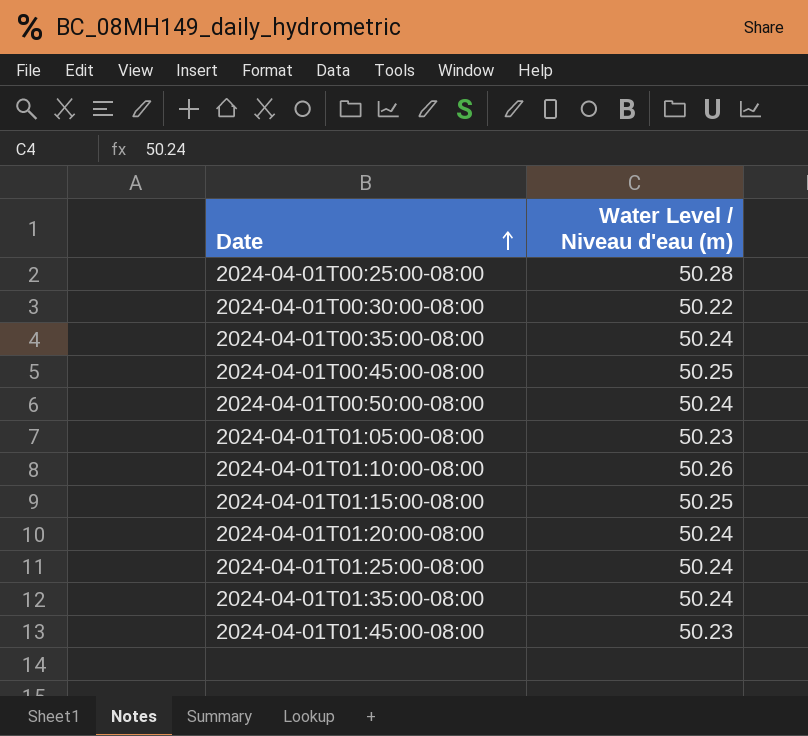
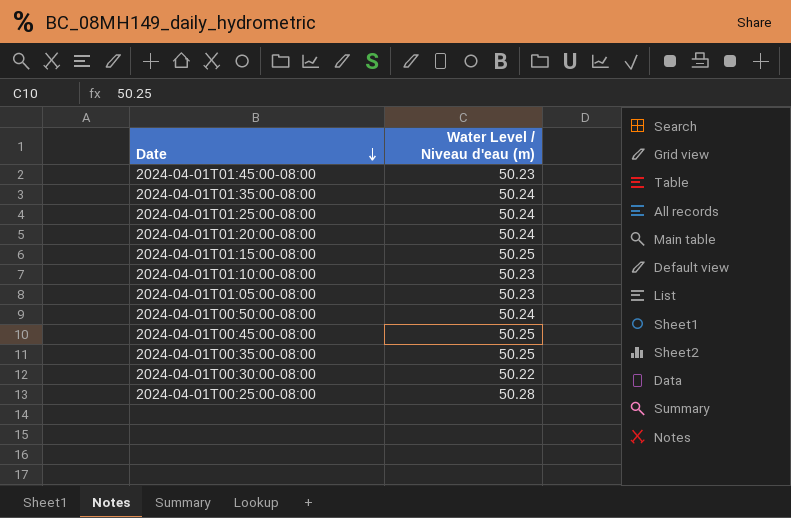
row order: Date ascending -> Date descending
2024-04-01T01:10:00-08:00 | Water Level / Niveau d'eau (m): 50.26 -> 50.23
2024-04-01T00:35:00-08:00 | Water Level / Niveau d'eau (m): 50.24 -> 50.25

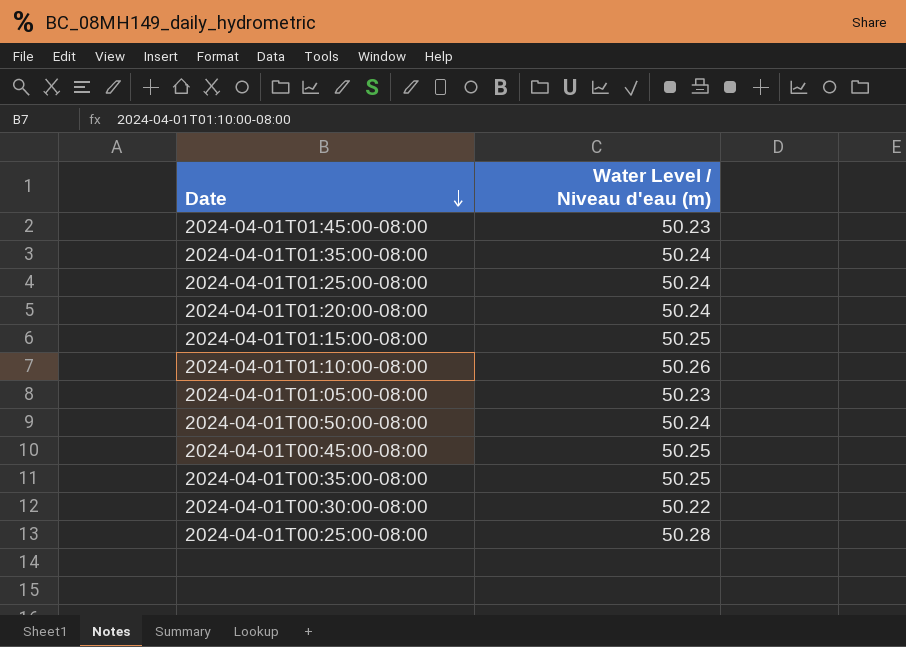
2024-04-01T01:10:00-08:00 | Water Level / Niveau d'eau (m): 50.23 -> 50.26

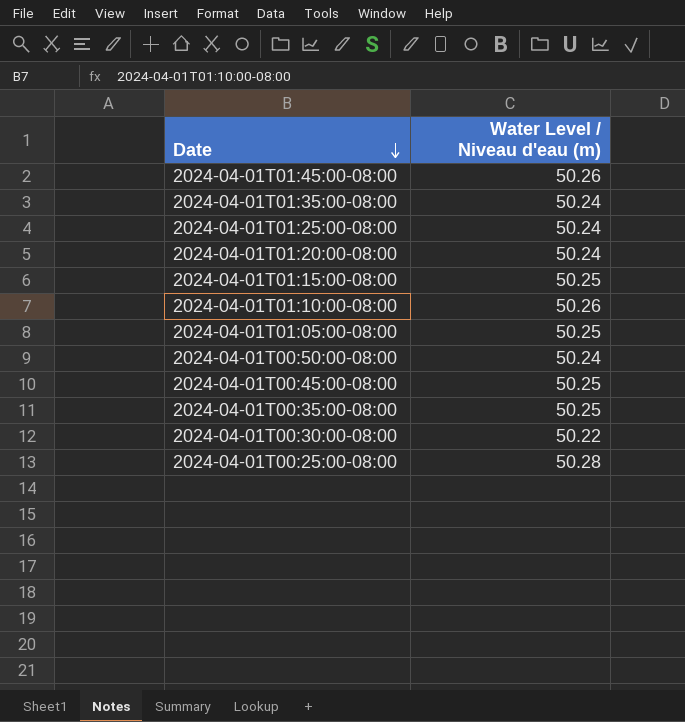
2024-04-01T01:45:00-08:00 | Water Level / Niveau d'eau (m): 50.23 -> 50.26
2024-04-01T01:05:00-08:00 | Water Level / Niveau d'eau (m): 50.23 -> 50.25

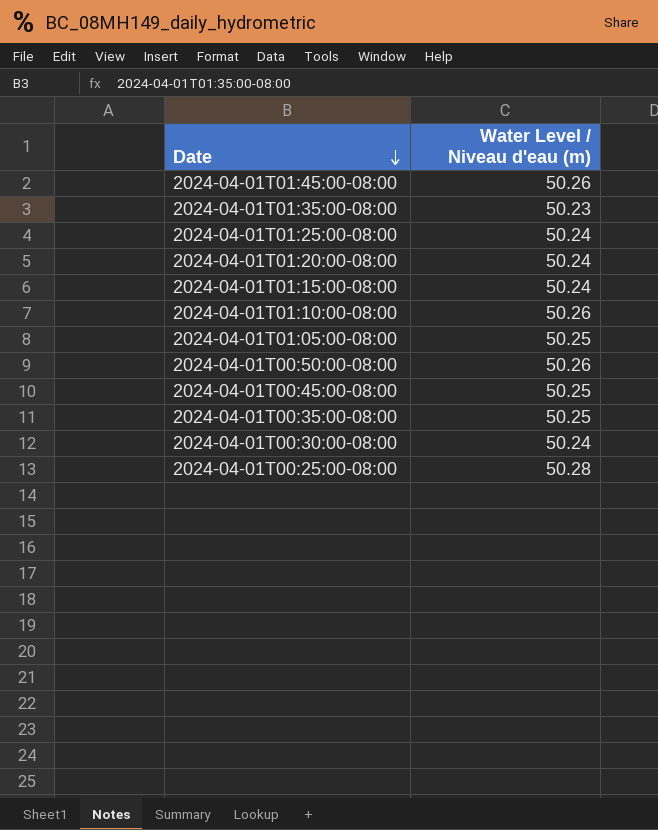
2024-04-01T01:35:00-08:00 | Water Level / Niveau d'eau (m): 50.24 -> 50.23
2024-04-01T01:15:00-08:00 | Water Level / Niveau d'eau (m): 50.25 -> 50.24
2024-04-01T00:50:00-08:00 | Water Level / Niveau d'eau (m): 50.24 -> 50.26
2024-04-01T00:30:00-08:00 | Water Level / Niveau d'eau (m): 50.22 -> 50.24

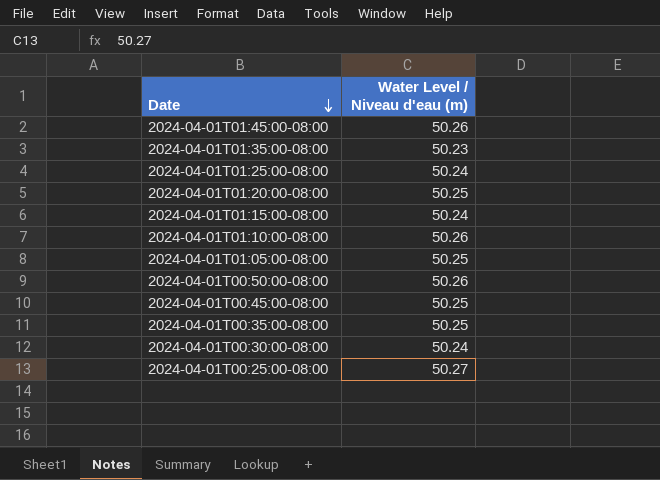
2024-04-01T01:20:00-08:00 | Water Level / Niveau d'eau (m): 50.24 -> 50.25
2024-04-01T00:25:00-08:00 | Water Level / Niveau d'eau (m): 50.28 -> 50.27

